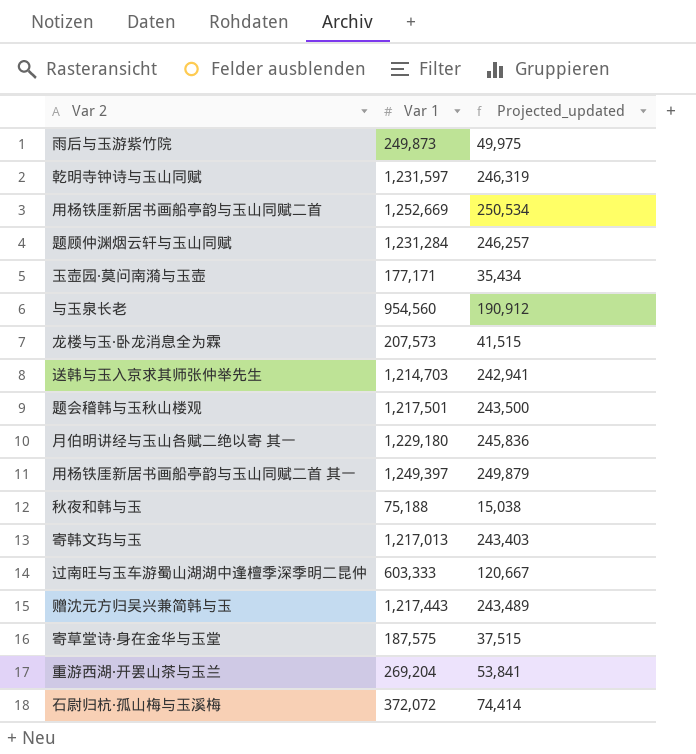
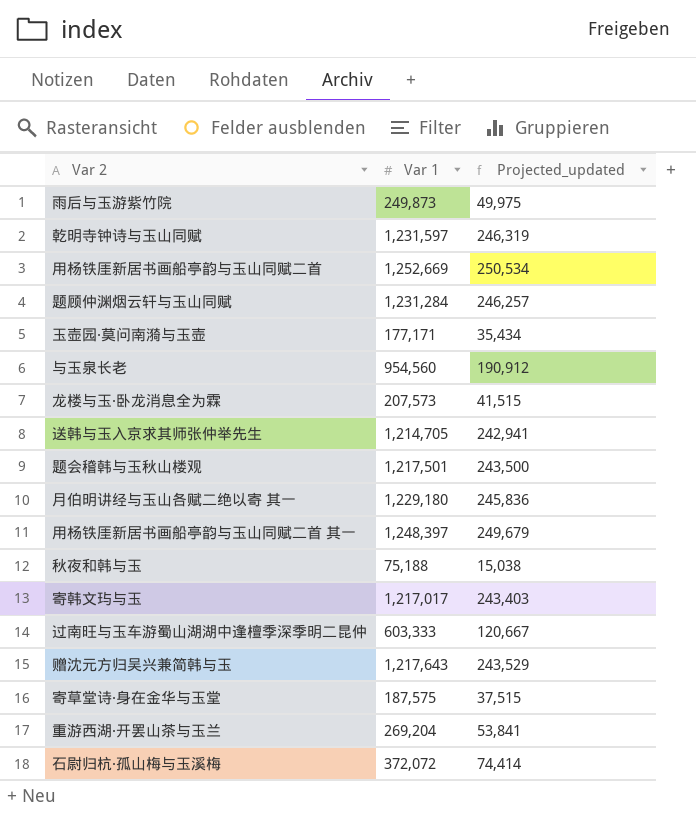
送韩与玉入京求其师张仲举先生 | Var 1: 1,214,703 -> 1,214,705
用杨铁厓新居书画船亭韵与玉山同赋二首 其一 | Var 1: 1,249,397 -> 1,248,397
用杨铁厓新居书画船亭韵与玉山同赋二首 其一 | Projected_updated: 249,879 -> 249,679
寄韩文玙与玉 | Var 1: 1,217,013 -> 1,217,017
赠沈元方归吴兴兼简韩与玉 | Var 1: 1,217,443 -> 1,217,643
赠沈元方归吴兴兼简韩与玉 | Projected_updated: 243,489 -> 243,529

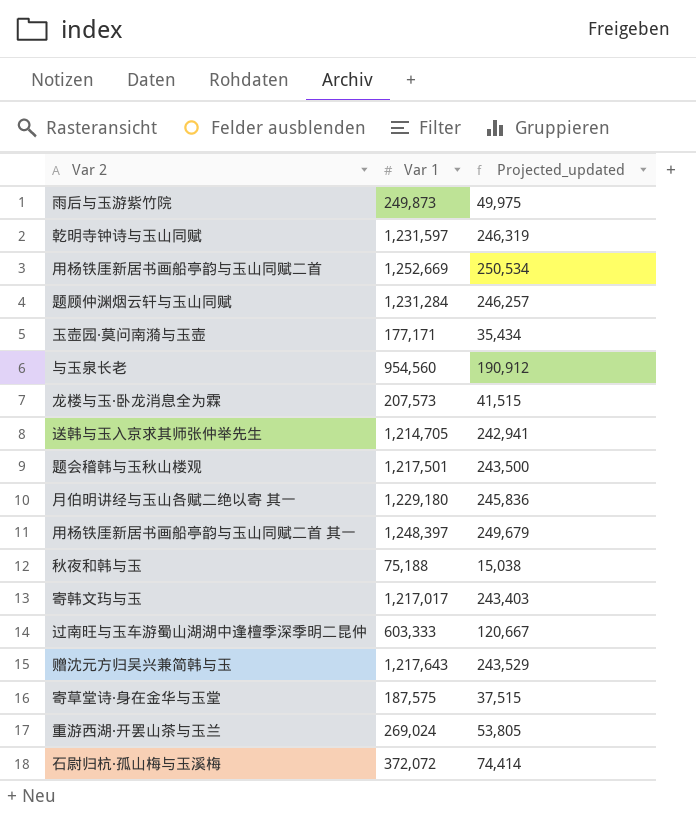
重游西湖·开罢山茶与玉兰 | Var 1: 269,204 -> 269,024
重游西湖·开罢山茶与玉兰 | Projected_updated: 53,841 -> 53,805

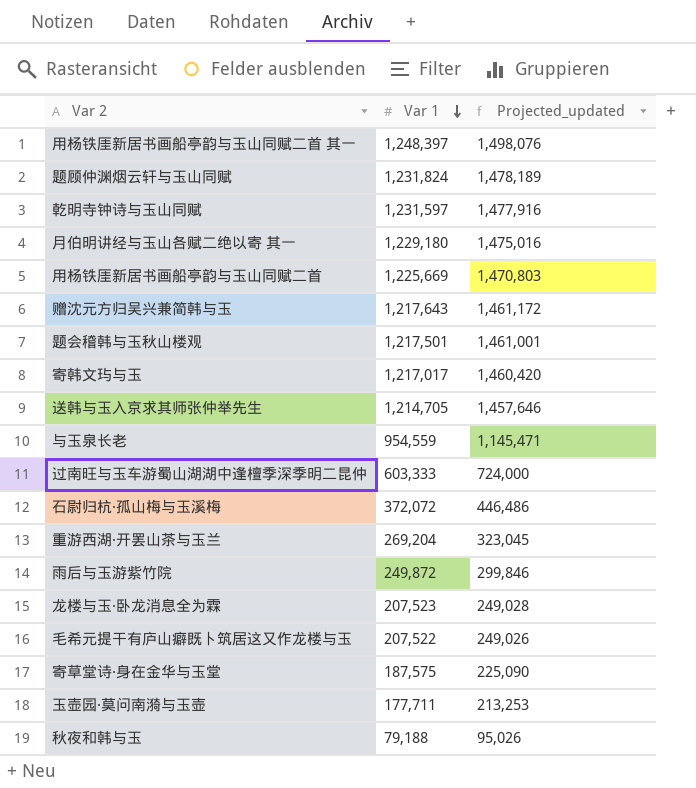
row order: none -> Var 1 descending
column Projected_updated | formula: [Var 1] * 0.2 -> [Var 1] * 1.2
题顾仲渊烟云轩与玉山同赋 | Var 1: 1,231,284 -> 1,231,824
用杨铁厓新居书画船亭韵与玉山同赋二首 | Var 1: 1,252,669 -> 1,225,669
与玉泉长老 | Var 1: 954,560 -> 954,559
重游西湖·开罢山茶与玉兰 | Var 1: 269,024 -> 269,204
雨后与玉游紫竹院 | Var 1: 249,873 -> 249,872
龙楼与玉·卧龙消息全为霖 | Var 1: 207,573 -> 207,523
row 毛希元提干有庐山癖既卜筑居这又作龙楼与玉: none -> 207,522 | 249,026
玉壶园·莫问南漪与玉壶 | Var 1: 177,171 -> 177,711
秋夜和韩与玉 | Var 1: 75,188 -> 79,188

